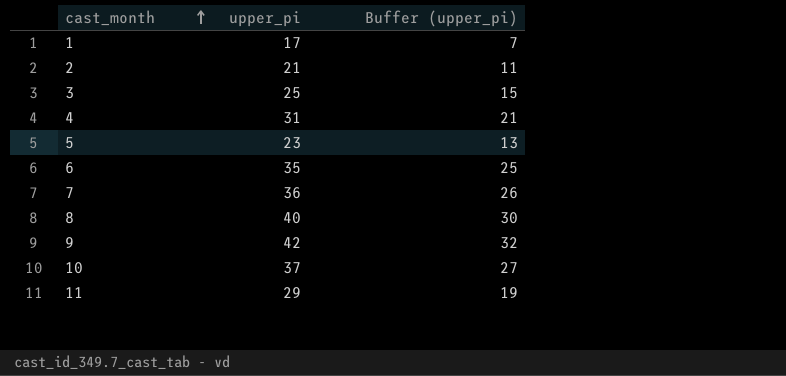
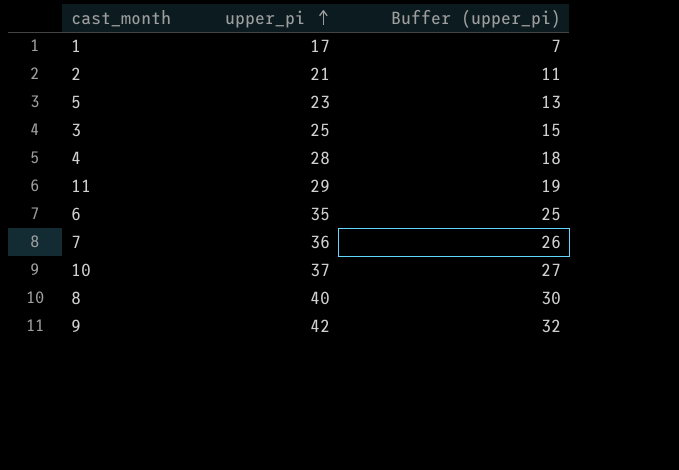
row order: cast_month ascending -> upper_pi ascending
4 | upper_pi: 31 -> 28
4 | Buffer (upper_pi): 21 -> 18

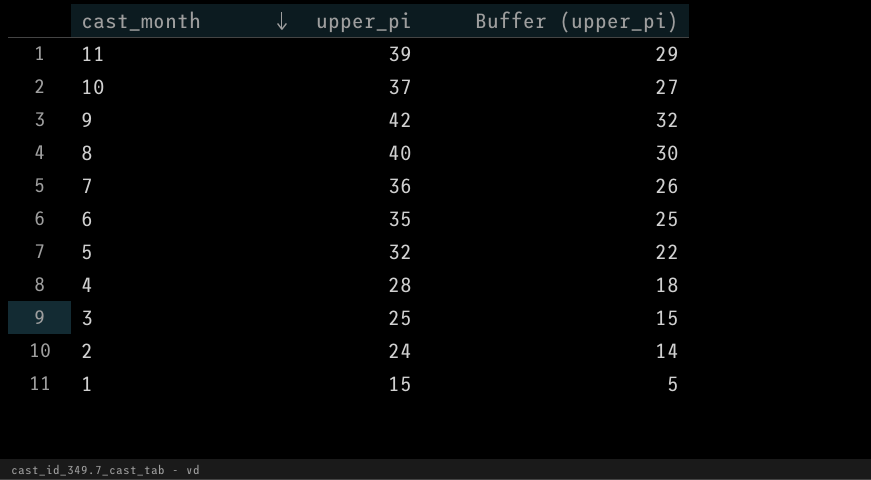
row order: upper_pi ascending -> cast_month descending
11 | upper_pi: 29 -> 39
11 | Buffer (upper_pi): 19 -> 29
5 | upper_pi: 23 -> 32
5 | Buffer (upper_pi): 13 -> 22
2 | upper_pi: 21 -> 24
2 | Buffer (upper_pi): 11 -> 14
1 | upper_pi: 17 -> 15
1 | Buffer (upper_pi): 7 -> 5

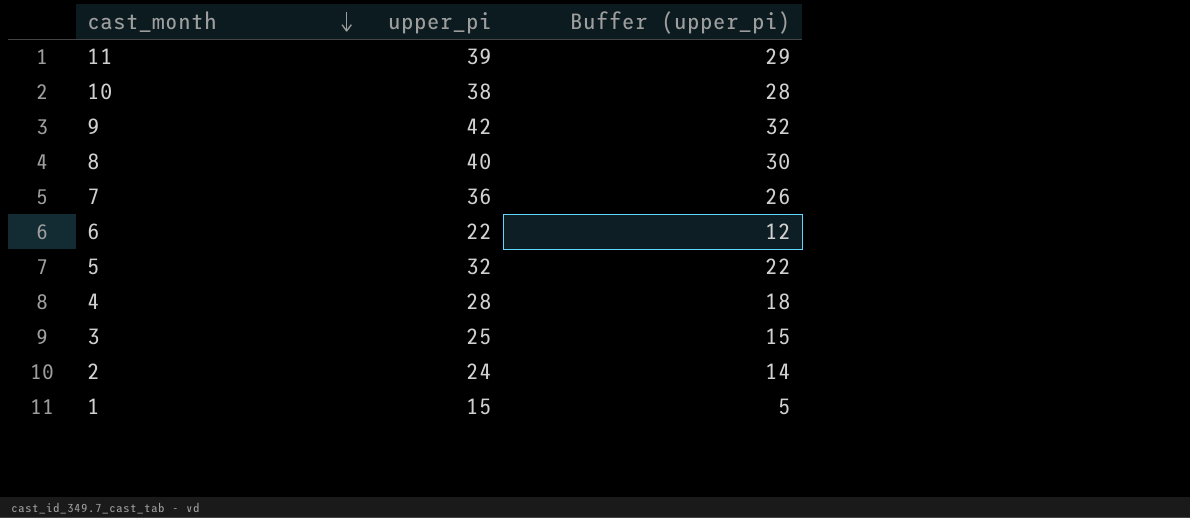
10 | upper_pi: 37 -> 38
10 | Buffer (upper_pi): 27 -> 28
6 | upper_pi: 35 -> 22
6 | Buffer (upper_pi): 25 -> 12

